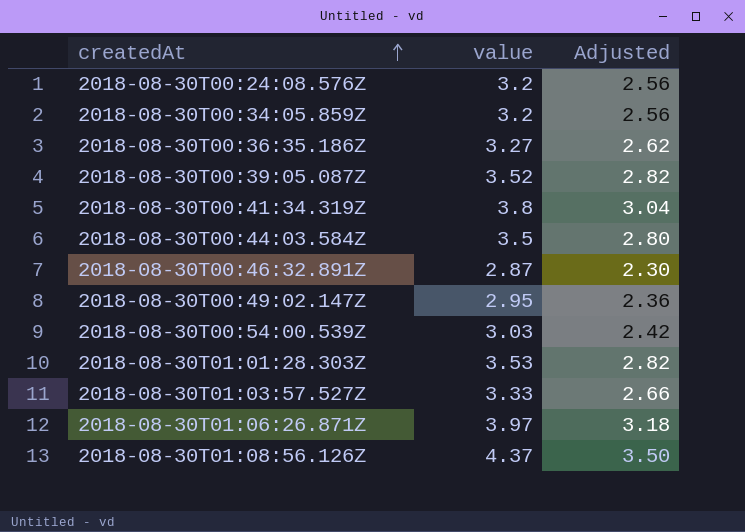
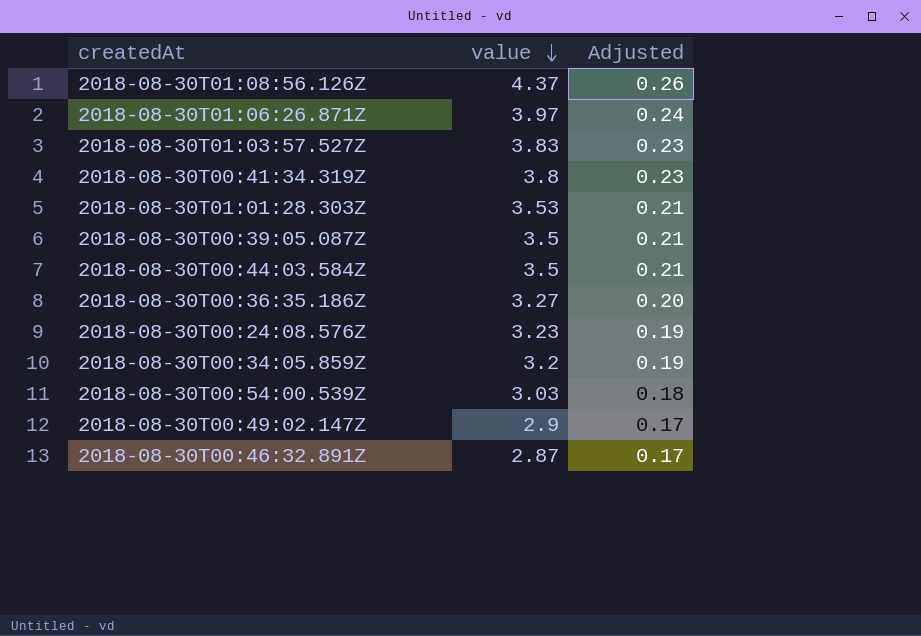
row order: createdAt ascending -> value descending
column Adjusted | formula: [value] * 0.8 -> [value] * 0.06
2018-08-30T01:03:57.527Z | value: 3.33 -> 3.83
2018-08-30T00:39:05.087Z | value: 3.52 -> 3.5
2018-08-30T00:24:08.576Z | value: 3.2 -> 3.23
2018-08-30T00:49:02.147Z | value: 2.95 -> 2.9

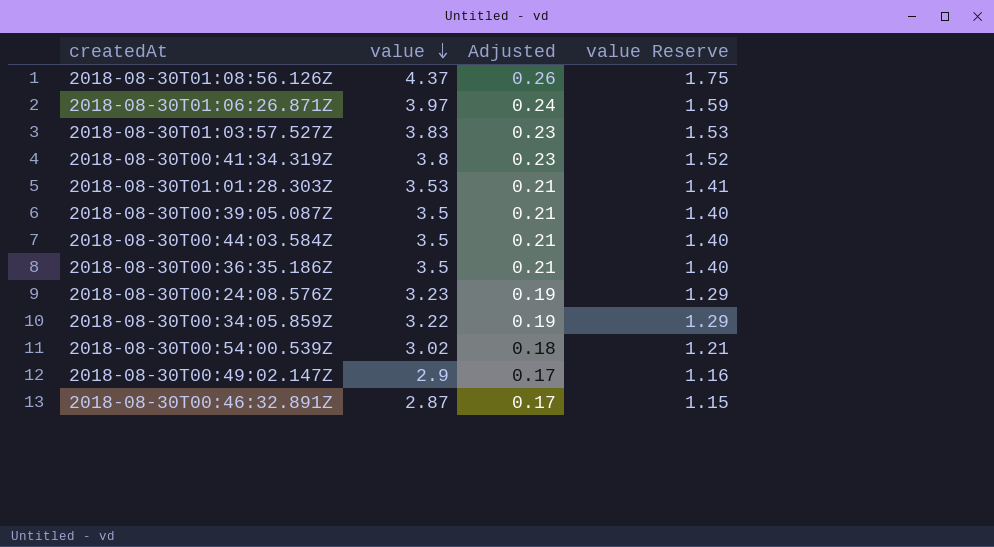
column value Reserve | formula: none -> [value] * 0.4
2018-08-30T00:36:35.186Z | value: 3.27 -> 3.5
2018-08-30T00:36:35.186Z | Adjusted: 0.20 -> 0.21
2018-08-30T00:34:05.859Z | value: 3.2 -> 3.22
2018-08-30T00:54:00.539Z | value: 3.03 -> 3.02

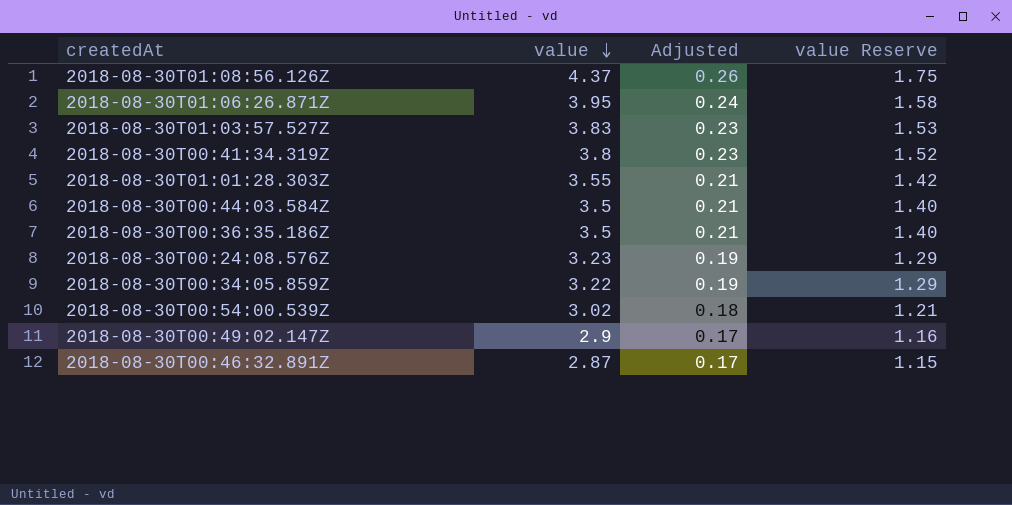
row 2018-08-30T00:39:05.087Z: 3.5 | 0.21 | 1.40 -> none
2018-08-30T01:06:26.871Z | value: 3.97 -> 3.95
2018-08-30T01:06:26.871Z | value Reserve: 1.59 -> 1.58
2018-08-30T01:01:28.303Z | value: 3.53 -> 3.55
2018-08-30T01:01:28.303Z | value Reserve: 1.41 -> 1.42

